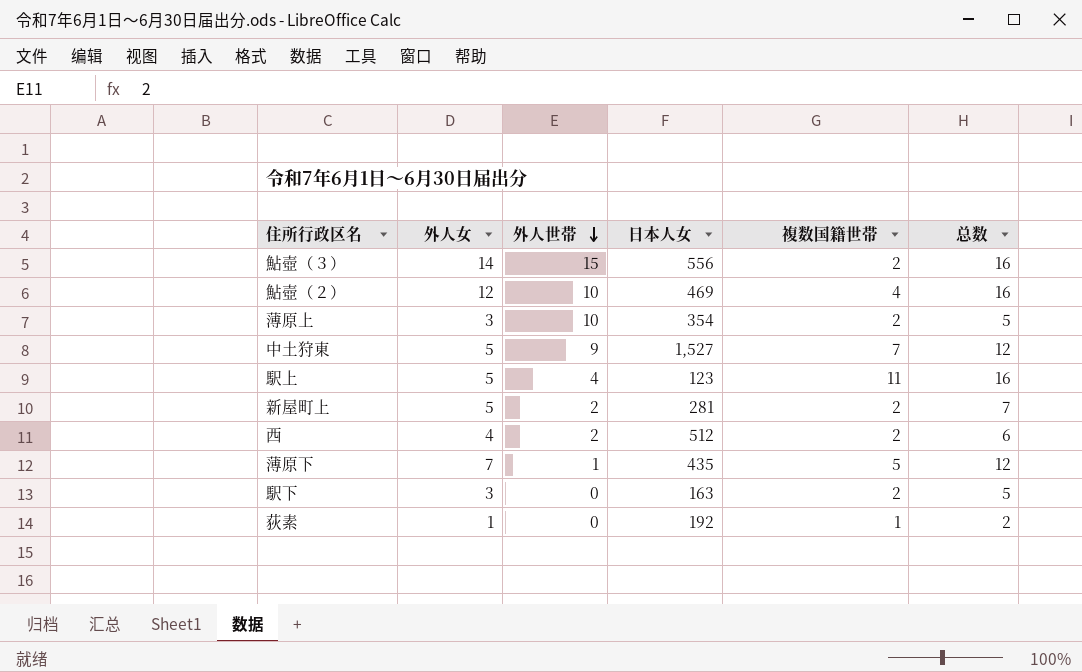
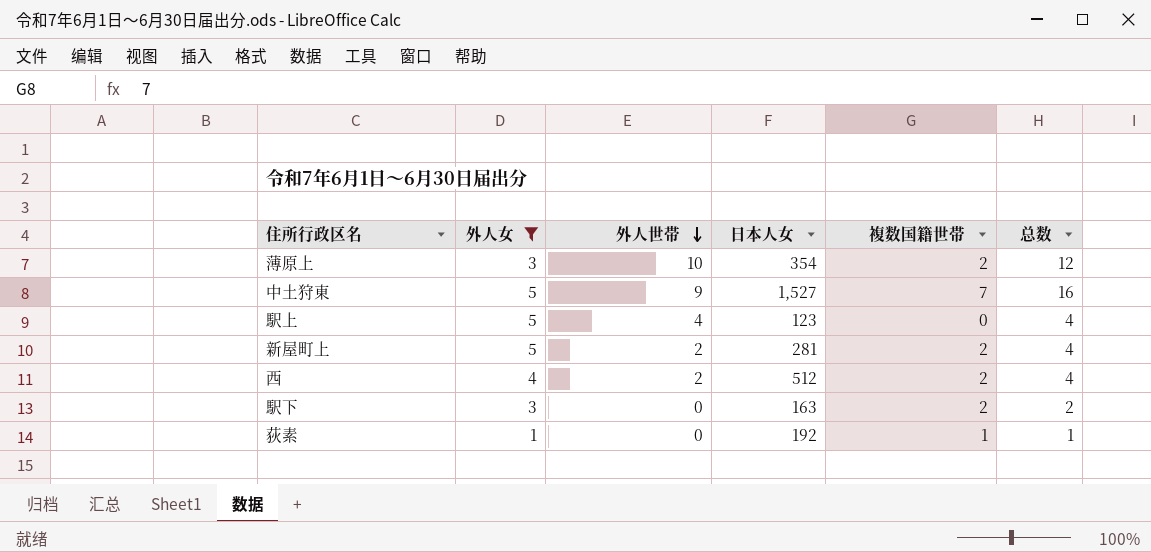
filter: none -> 外人女 <= 5
column 总数 | formula: [外人女] + [複数国籍世帯] -> [外人世帯] + [複数国籍世帯]
駅上 | 複数国籍世帯: 11 -> 0

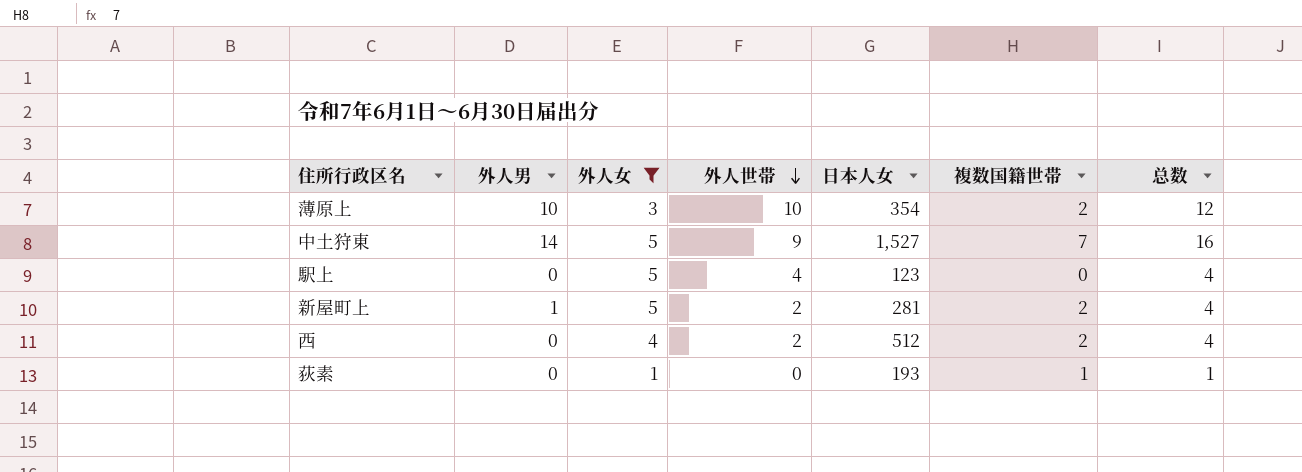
column 外人男 | position: none -> 2
row 駅下: 3 | 0 | 163 | 2 | 2 -> none
荻素 | 日本人女: 192 -> 193

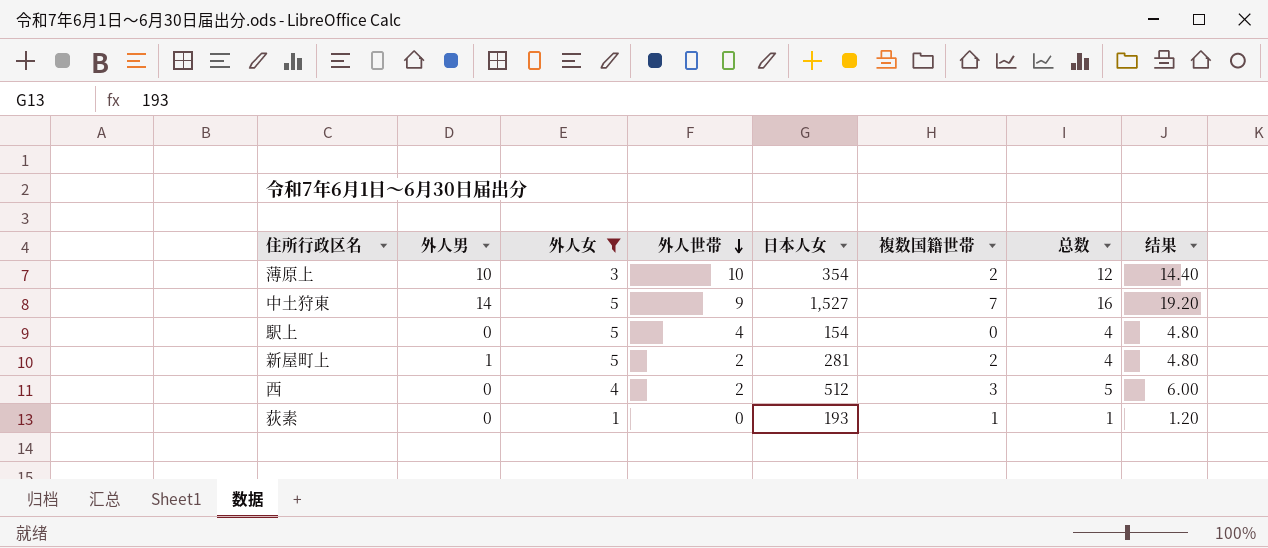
column 结果 | formula: none -> [总数] * 1.2
駅上 | 日本人女: 123 -> 154
西 | 複数国籍世帯: 2 -> 3
西 | 总数: 4 -> 5

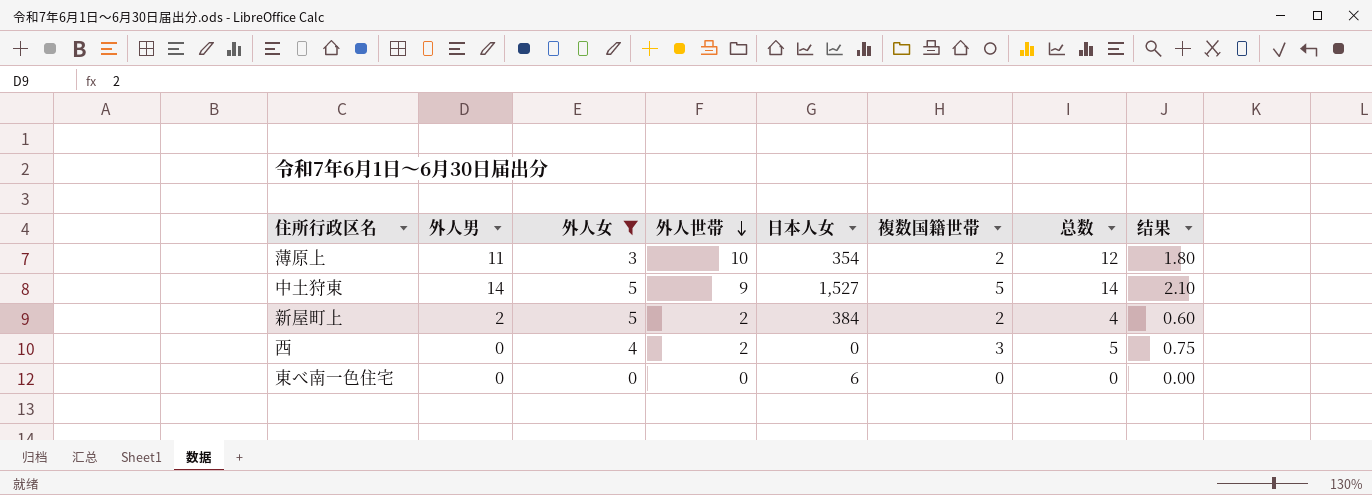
column 结果 | formula: [总数] * 1.2 -> [总数] * 0.15
row 駅上: 0 | 5 | 4 | 154 | 0 | 4 | 4.80 -> none
row 荻素: 0 | 1 | 0 | 193 | 1 | 1 | 1.20 -> none
薄原上 | 外人男: 10 -> 11
中土狩東 | 複数国籍世帯: 7 -> 5
中土狩東 | 总数: 16 -> 14
新屋町上 | 外人男: 1 -> 2
新屋町上 | 日本人女: 281 -> 384
西 | 日本人女: 512 -> 0
row 東べ南一色住宅: none -> 0 | 0 | 0 | 6 | 0 | 0 | 0.00

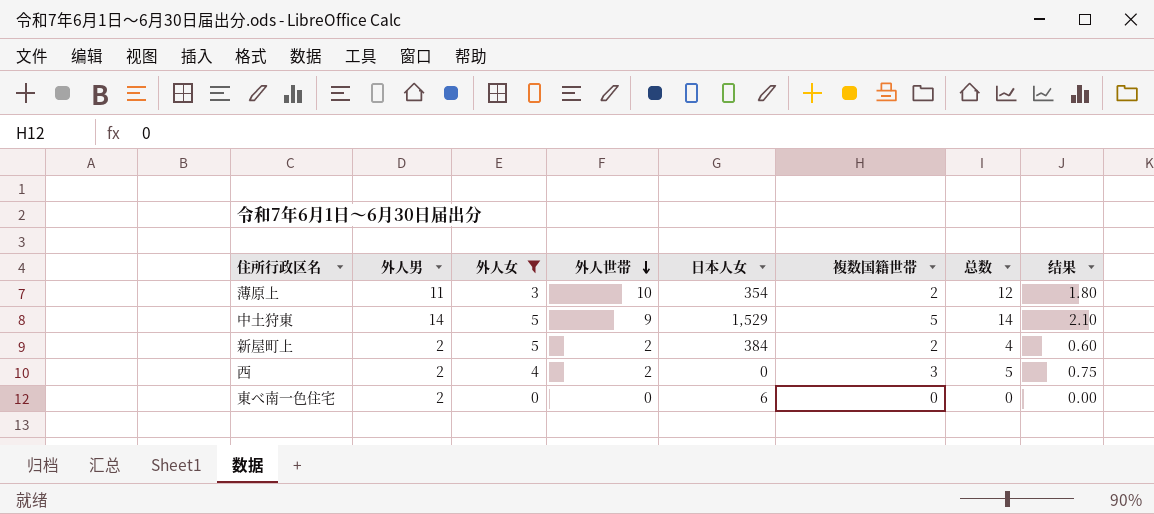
中土狩東 | 日本人女: 1,527 -> 1,529
西 | 外人男: 0 -> 2
東べ南一色住宅 | 外人男: 0 -> 2

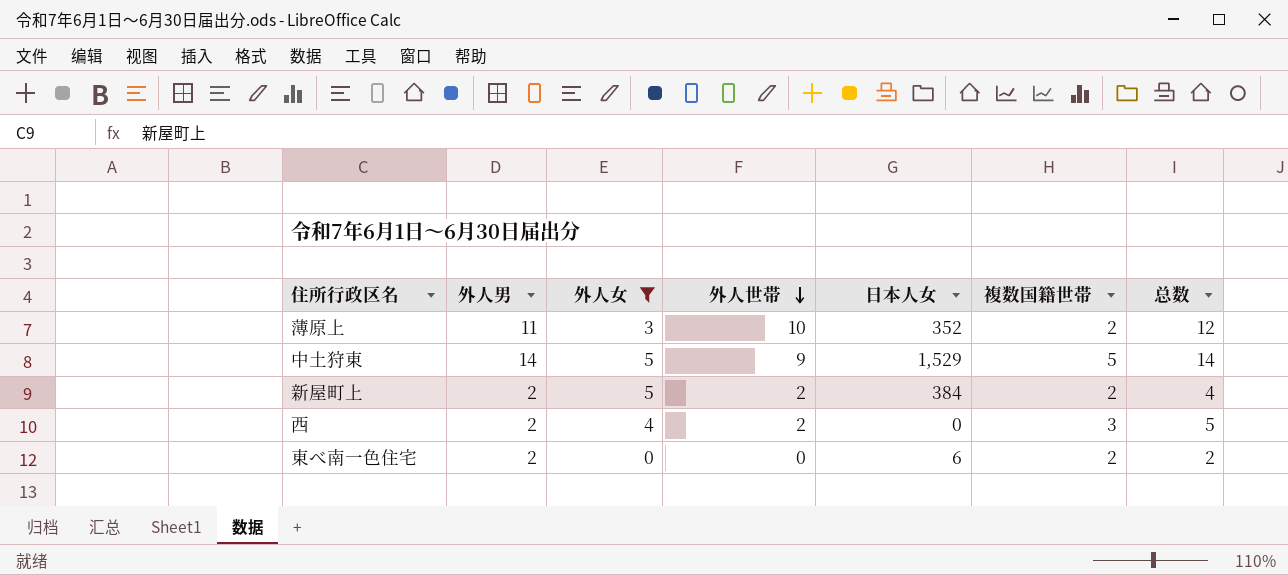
column 结果 | formula: [总数] * 0.15 -> none
薄原上 | 日本人女: 354 -> 352
東べ南一色住宅 | 複数国籍世帯: 0 -> 2
東べ南一色住宅 | 总数: 0 -> 2

